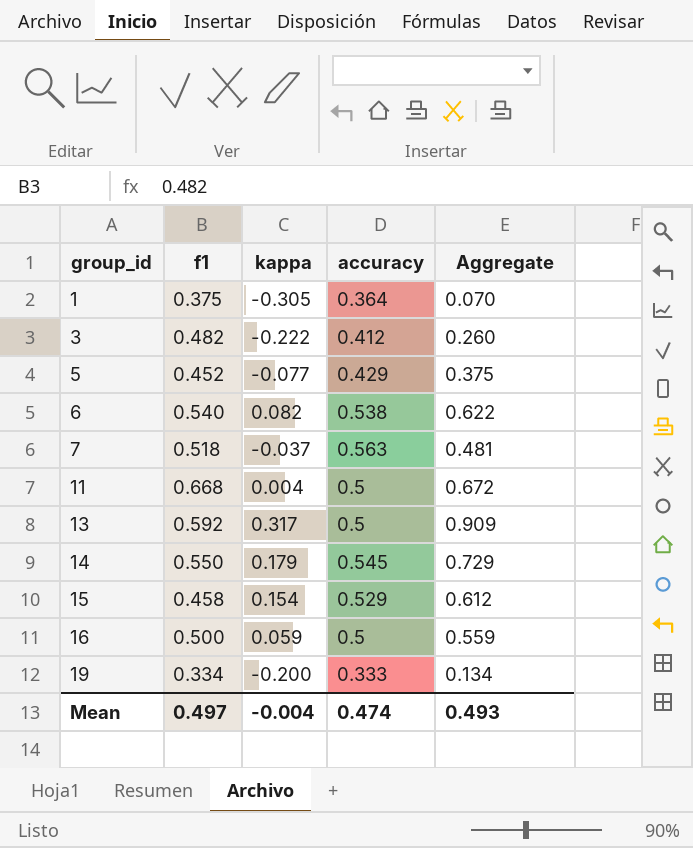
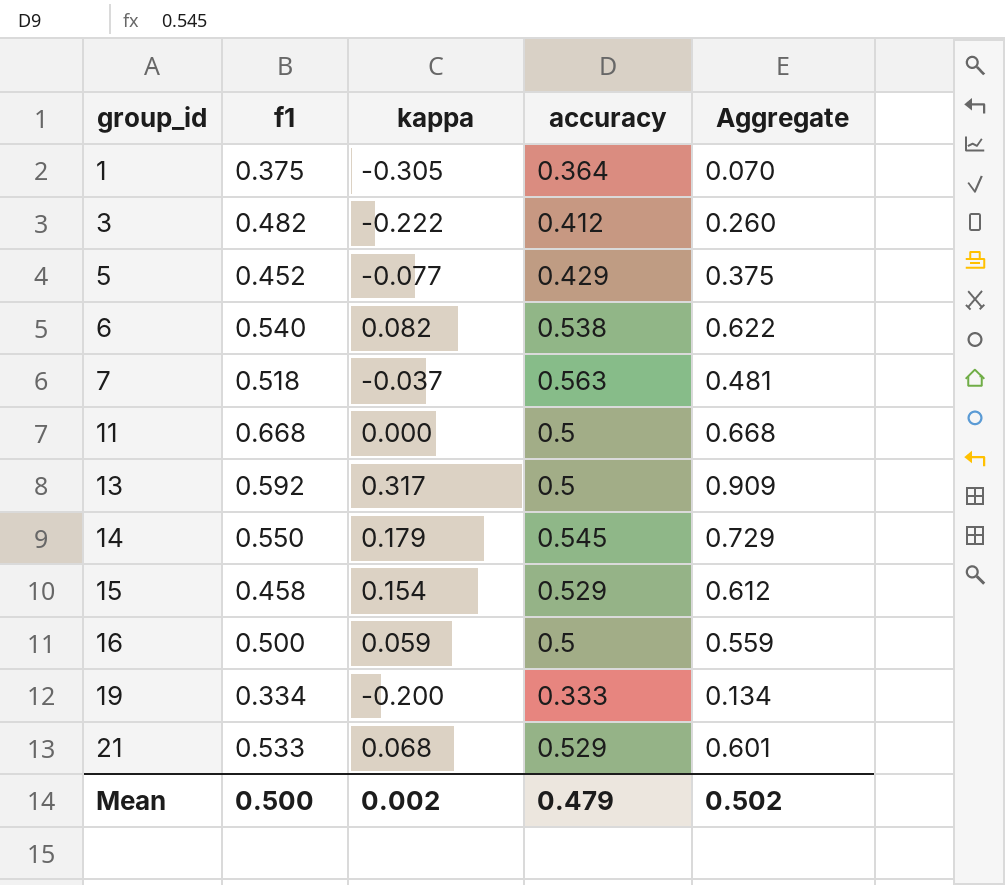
11 | kappa: 0.004 -> 0.000
11 | Aggregate: 0.672 -> 0.668
row 21: none -> 0.533 | 0.068 | 0.529 | 0.601
Mean | f1: 0.497 -> 0.500
Mean | kappa: -0.004 -> 0.002
Mean | accuracy: 0.474 -> 0.479
Mean | Aggregate: 0.493 -> 0.502

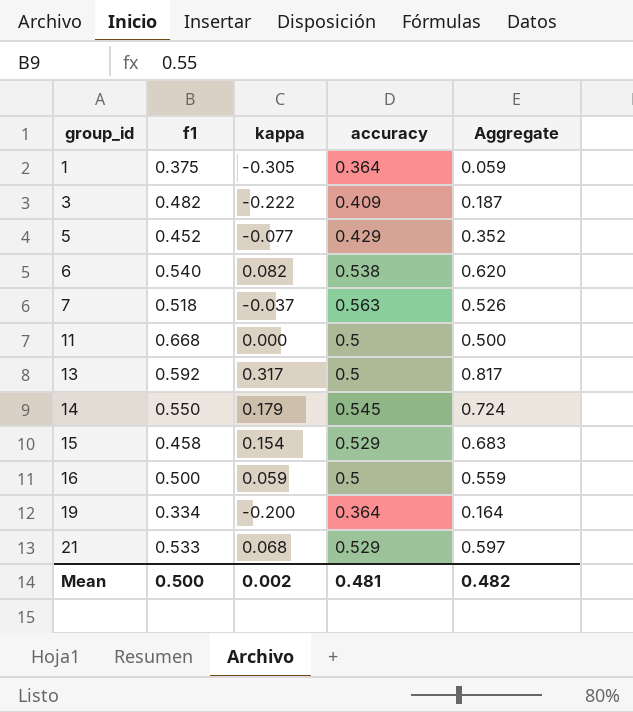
column Aggregate | formula: [f1] + [kappa] -> [kappa] + [accuracy]
3 | accuracy: 0.412 -> 0.409
19 | accuracy: 0.333 -> 0.364
Mean | accuracy: 0.479 -> 0.481
Mean | Aggregate: 0.502 -> 0.482

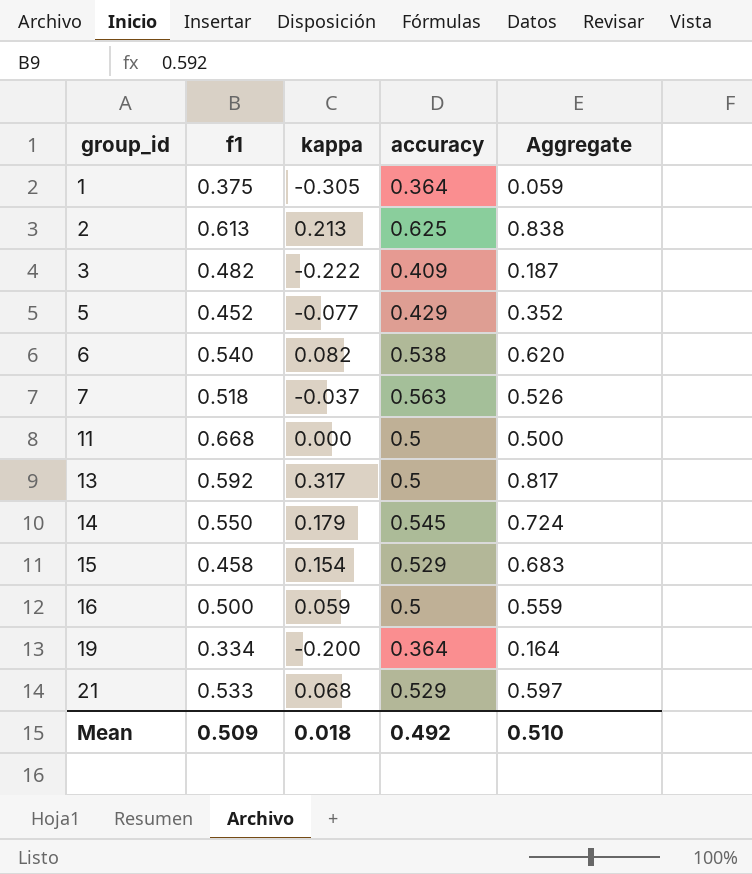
row 2: none -> 0.613 | 0.213 | 0.625 | 0.838
Mean | f1: 0.500 -> 0.509
Mean | kappa: 0.002 -> 0.018
Mean | accuracy: 0.481 -> 0.492
Mean | Aggregate: 0.482 -> 0.510

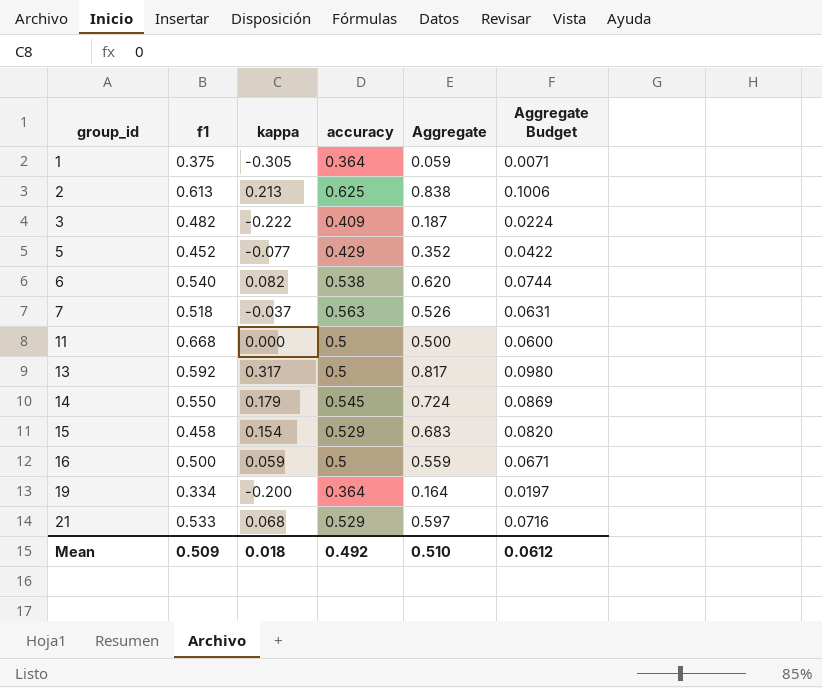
column Aggregate Budget | formula: none -> [Aggregate] * 0.12

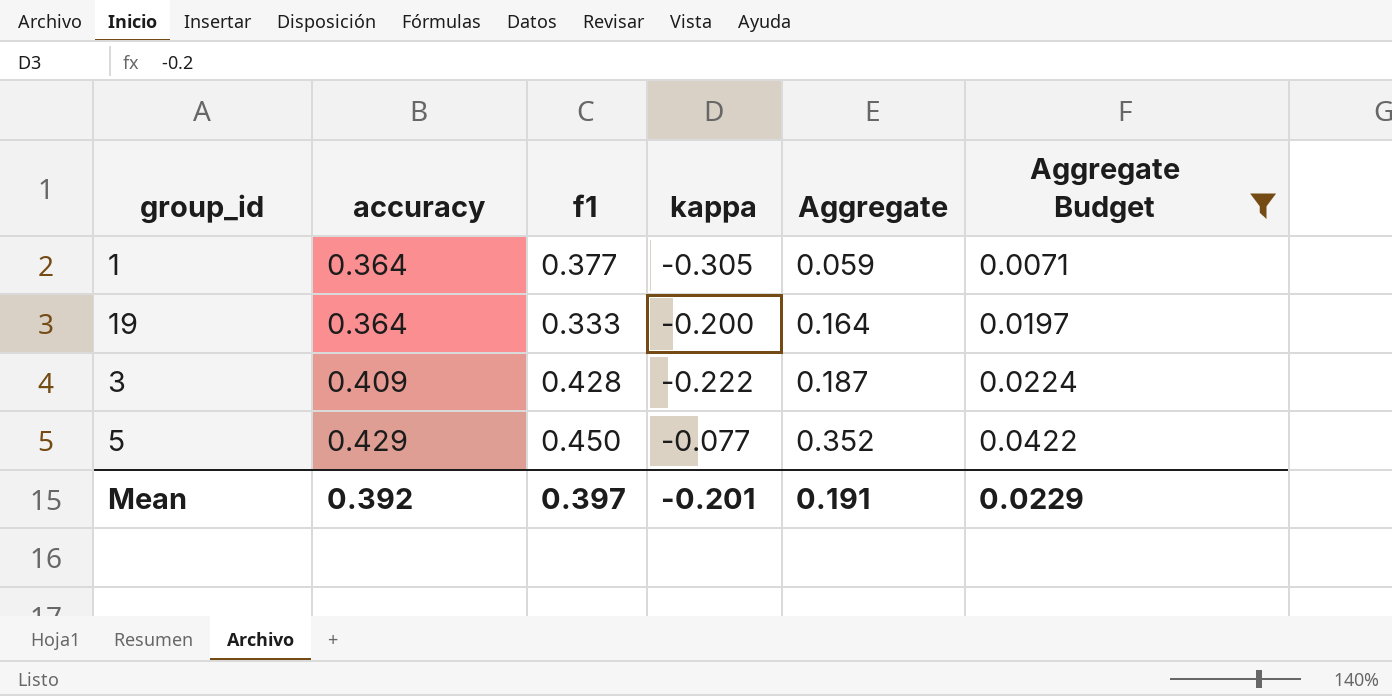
filter: none -> Aggregate Budget <= 0.0422
row order: group_id ascending -> accuracy ascending
column accuracy | position: 4 -> 2
1 | f1: 0.375 -> 0.377
19 | f1: 0.334 -> 0.333
3 | f1: 0.482 -> 0.428
5 | f1: 0.452 -> 0.450
Mean | accuracy: 0.492 -> 0.392
Mean | f1: 0.509 -> 0.397
Mean | kappa: 0.018 -> -0.201
Mean | Aggregate: 0.510 -> 0.191
Mean | Aggregate Budget: 0.0612 -> 0.0229

